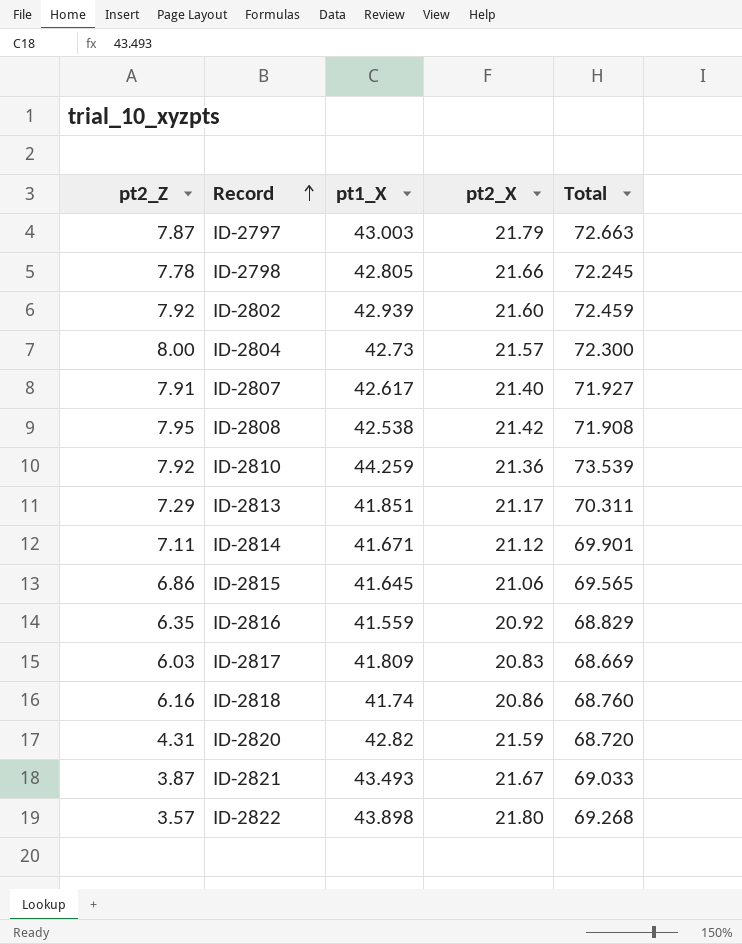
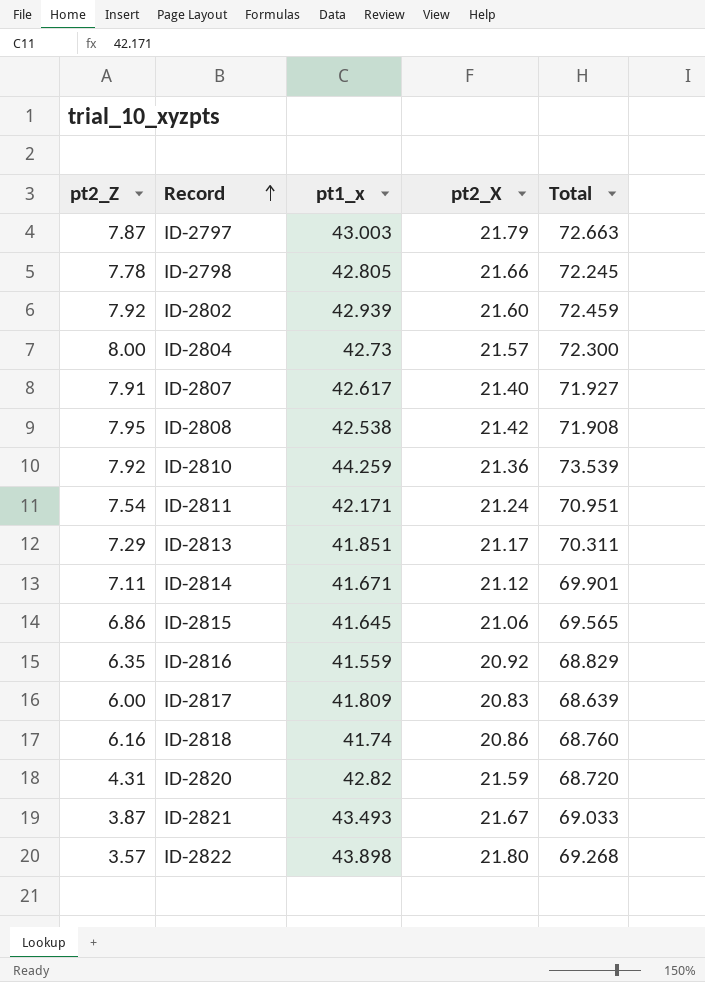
column name: pt1_X -> pt1_x
row ID-2811: none -> 7.54 | 42.171 | 21.24 | 70.951
ID-2817 | pt2_Z: 6.03 -> 6.00
ID-2817 | Total: 68.669 -> 68.639

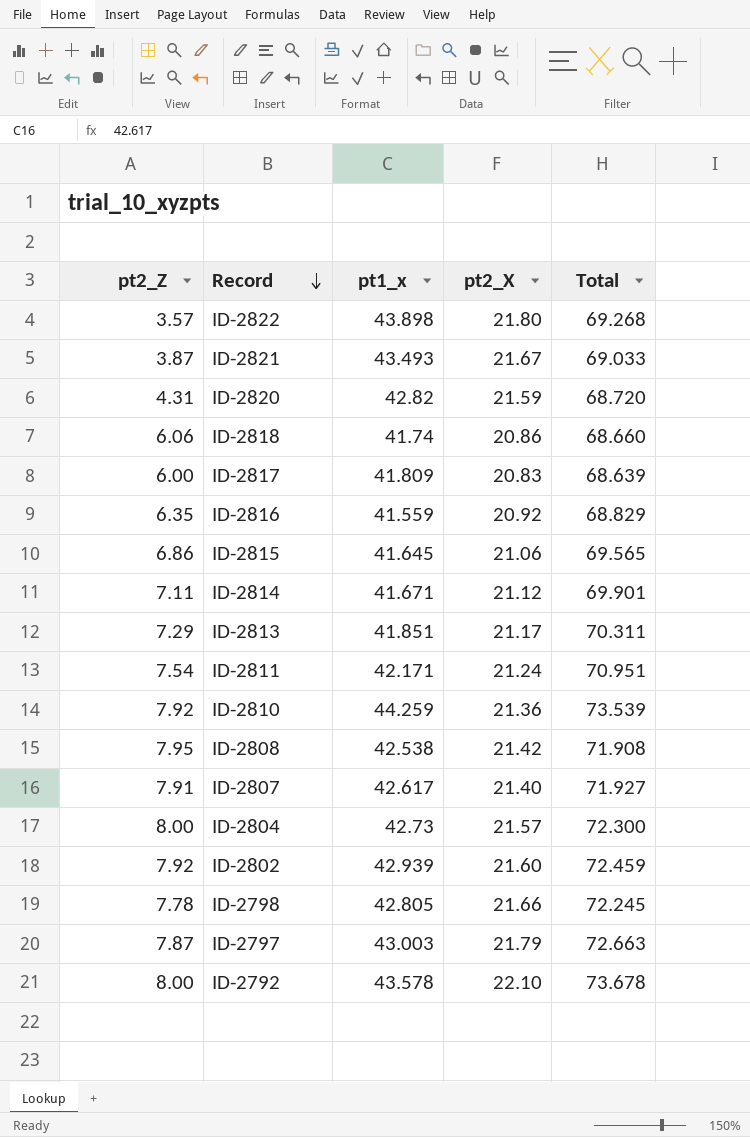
row order: Record ascending -> Record descending
ID-2818 | pt2_Z: 6.16 -> 6.06
ID-2818 | Total: 68.760 -> 68.660
row ID-2792: none -> 8.00 | 43.578 | 22.10 | 73.678

